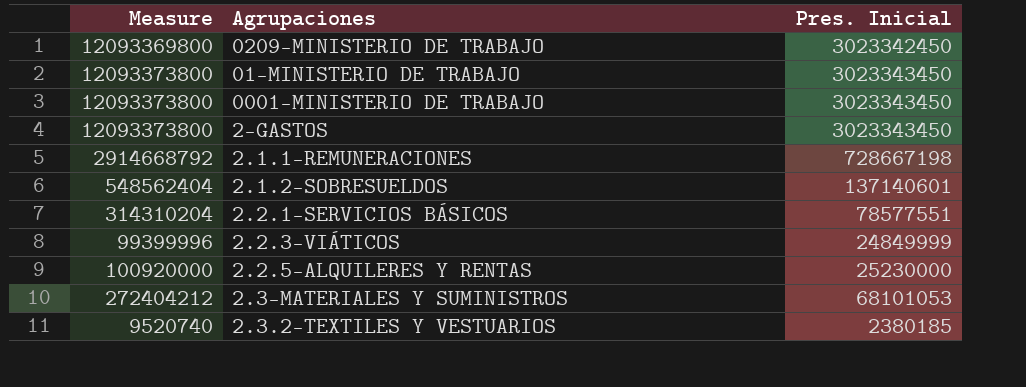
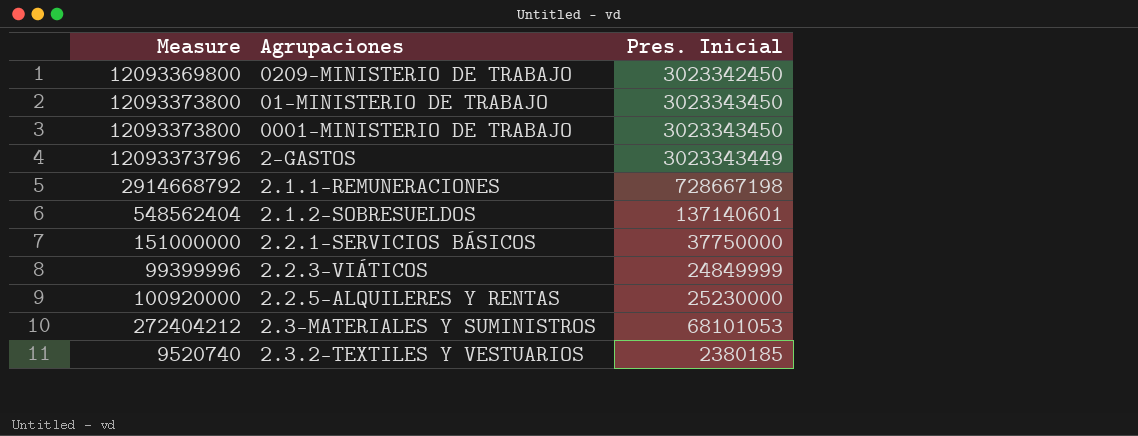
2-GASTOS | Measure: 12093373800 -> 12093373796
2-GASTOS | Pres. Inicial: 3023343450 -> 3023343449
2.2.1-SERVICIOS BÁSICOS | Measure: 314310204 -> 151000000
2.2.1-SERVICIOS BÁSICOS | Pres. Inicial: 78577551 -> 37750000

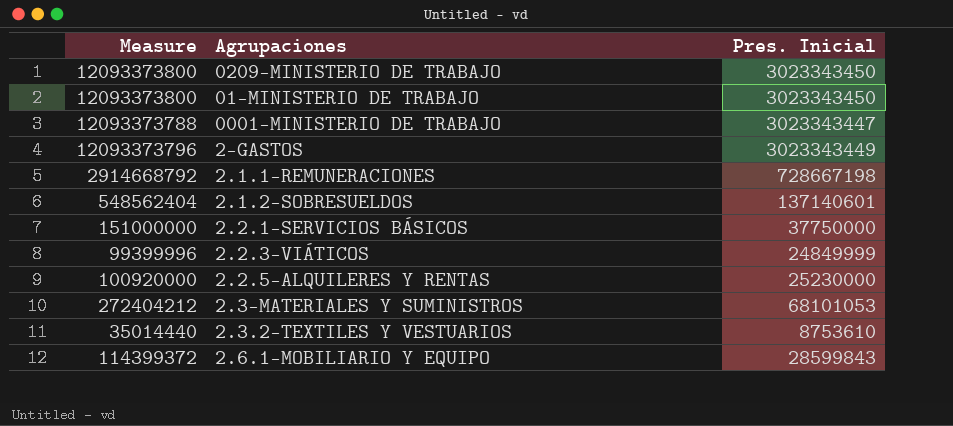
0209-MINISTERIO DE TRABAJO | Measure: 12093369800 -> 12093373800
0209-MINISTERIO DE TRABAJO | Pres. Inicial: 3023342450 -> 3023343450
0001-MINISTERIO DE TRABAJO | Measure: 12093373800 -> 12093373788
0001-MINISTERIO DE TRABAJO | Pres. Inicial: 3023343450 -> 3023343447
2.3.2-TEXTILES Y VESTUARIOS | Measure: 9520740 -> 35014440
2.3.2-TEXTILES Y VESTUARIOS | Pres. Inicial: 2380185 -> 8753610
row 2.6.1-MOBILIARIO Y EQUIPO: none -> 114399372 | 28599843

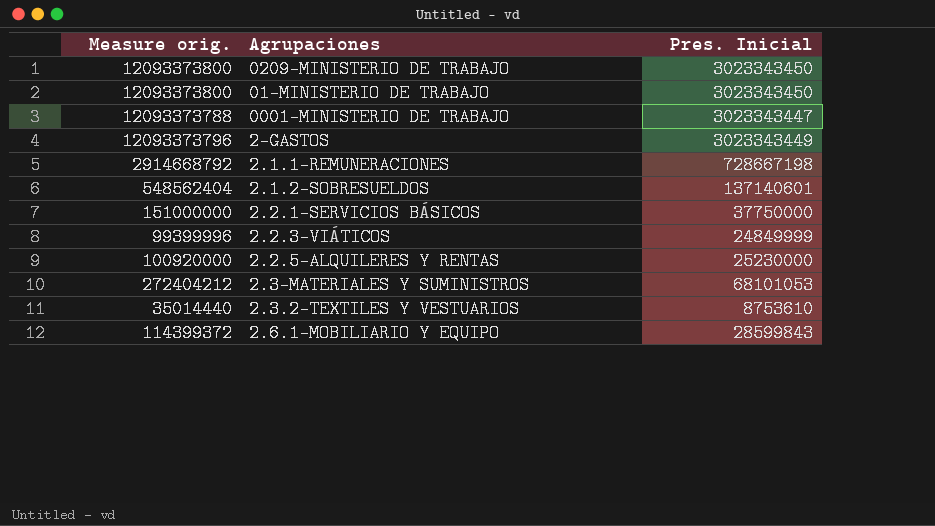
column name: Measure -> Measure orig.

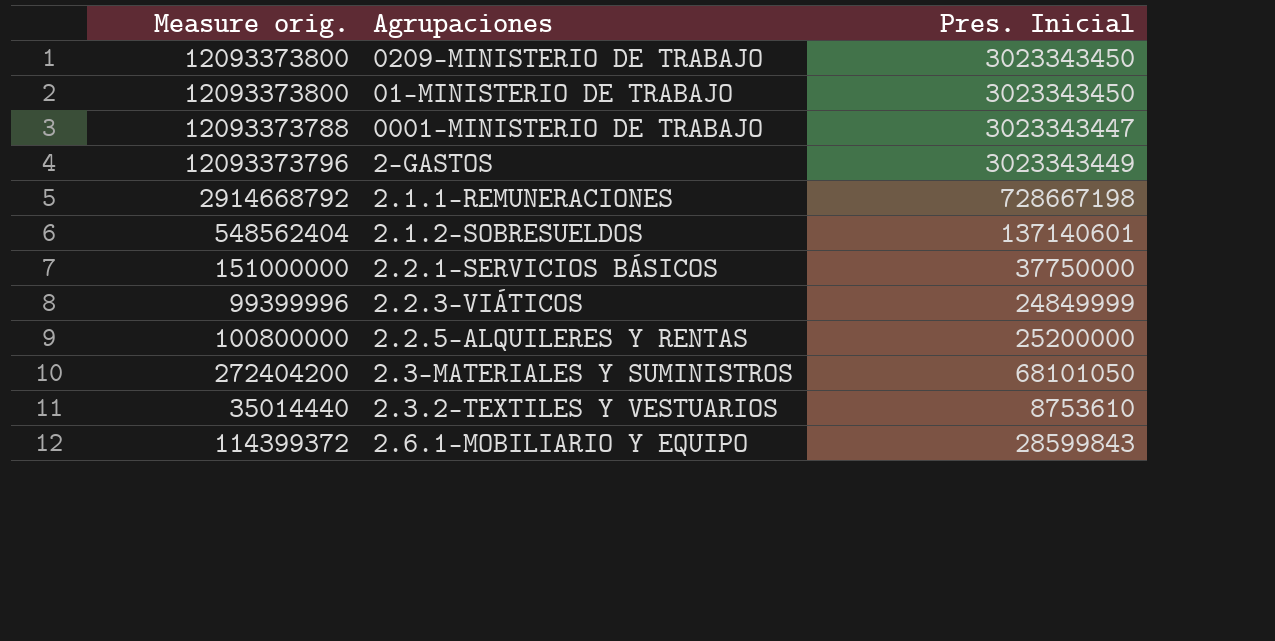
2.2.5-ALQUILERES Y RENTAS | Measure orig.: 100920000 -> 100800000
2.2.5-ALQUILERES Y RENTAS | Pres. Inicial: 25230000 -> 25200000
2.3-MATERIALES Y SUMINISTROS | Measure orig.: 272404212 -> 272404200
2.3-MATERIALES Y SUMINISTROS | Pres. Inicial: 68101053 -> 68101050

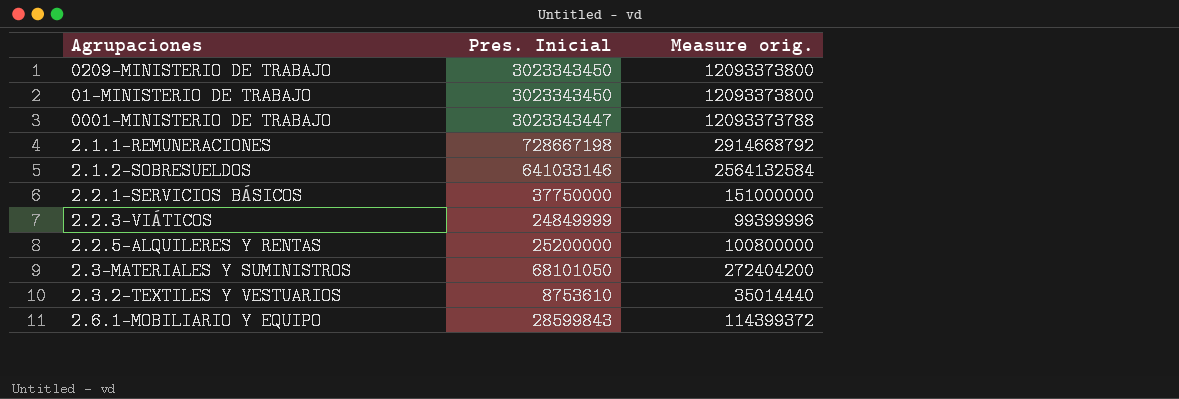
column Measure orig. | position: 1 -> 3
row 2-GASTOS: 12093373796 | 3023343449 -> none
2.1.2-SOBRESUELDOS | Pres. Inicial: 137140601 -> 641033146
2.1.2-SOBRESUELDOS | Measure orig.: 548562404 -> 2564132584

